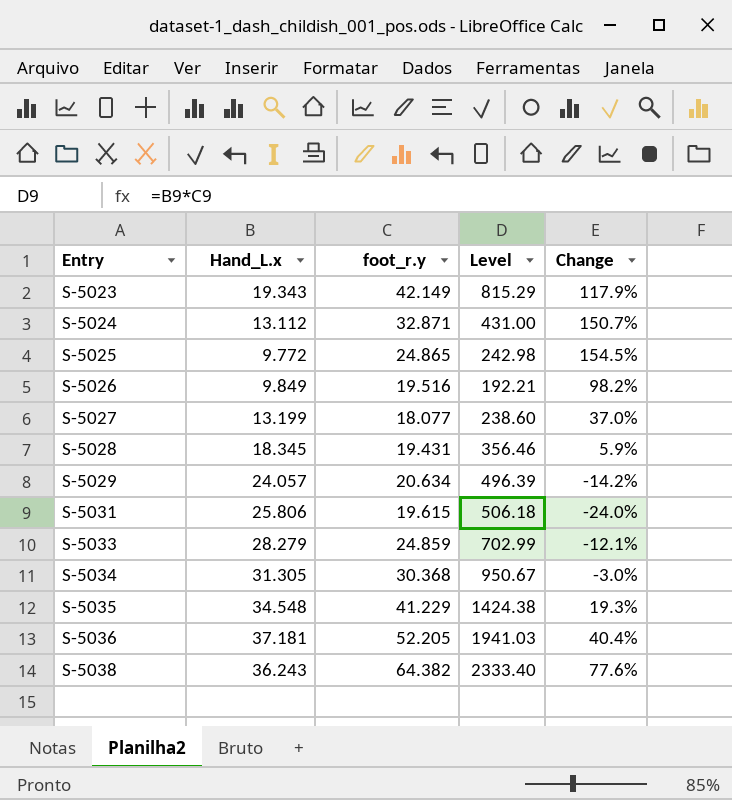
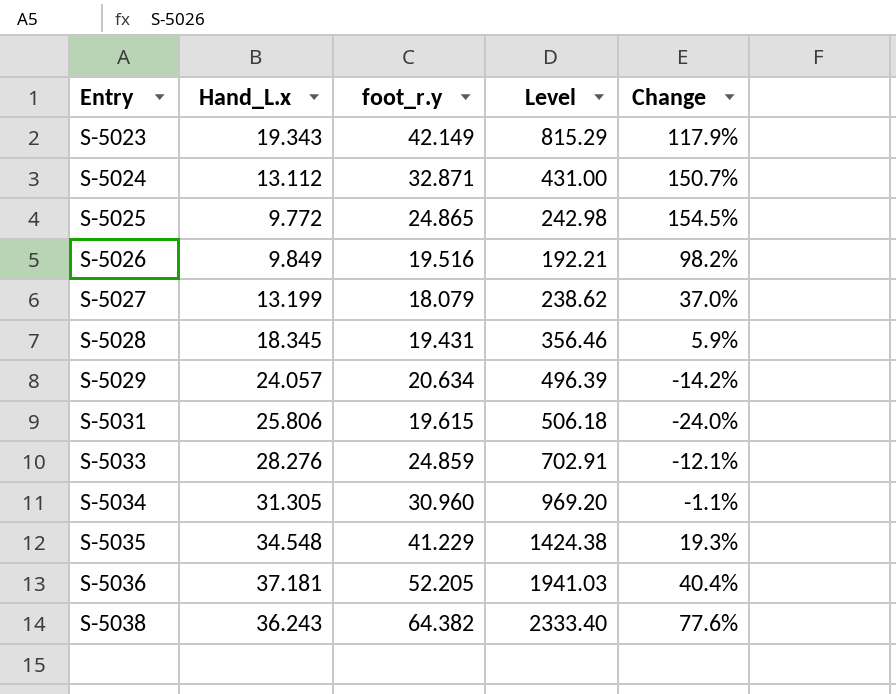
S-5027 | foot_r.y: 18.077 -> 18.079
S-5027 | Level: 238.60 -> 238.62
S-5033 | Hand_L.x: 28.279 -> 28.276
S-5033 | Level: 702.99 -> 702.91
S-5034 | foot_r.y: 30.368 -> 30.960
S-5034 | Level: 950.67 -> 969.20
S-5034 | Change: -3.0% -> -1.1%

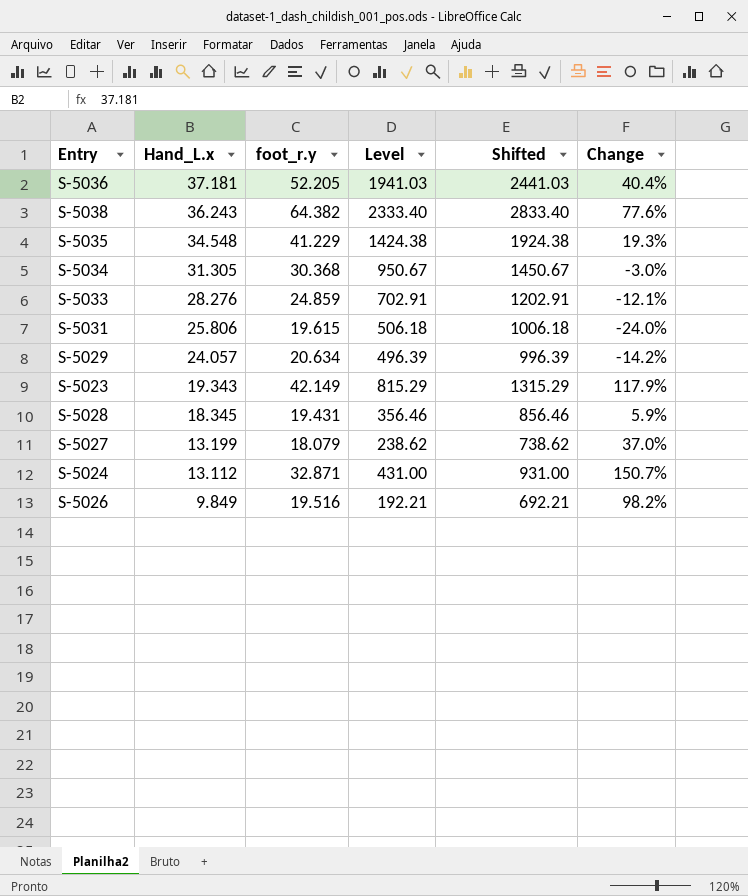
row order: Entry ascending -> Hand_L.x descending
column Shifted | formula: none -> [Level] + 500
row S-5025: 9.772 | 24.865 | 242.98 | 154.5% -> none
S-5034 | foot_r.y: 30.960 -> 30.368
S-5034 | Level: 969.20 -> 950.67
S-5034 | Change: -1.1% -> -3.0%

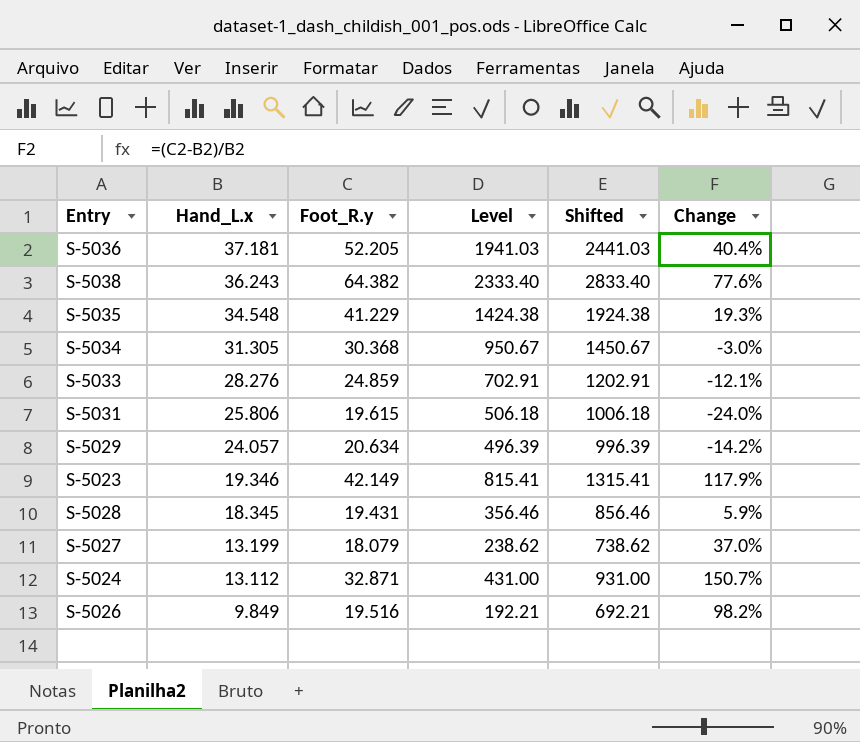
column name: foot_r.y -> Foot_R.y
S-5023 | Hand_L.x: 19.343 -> 19.346
S-5023 | Level: 815.29 -> 815.41
S-5023 | Shifted: 1315.29 -> 1315.41

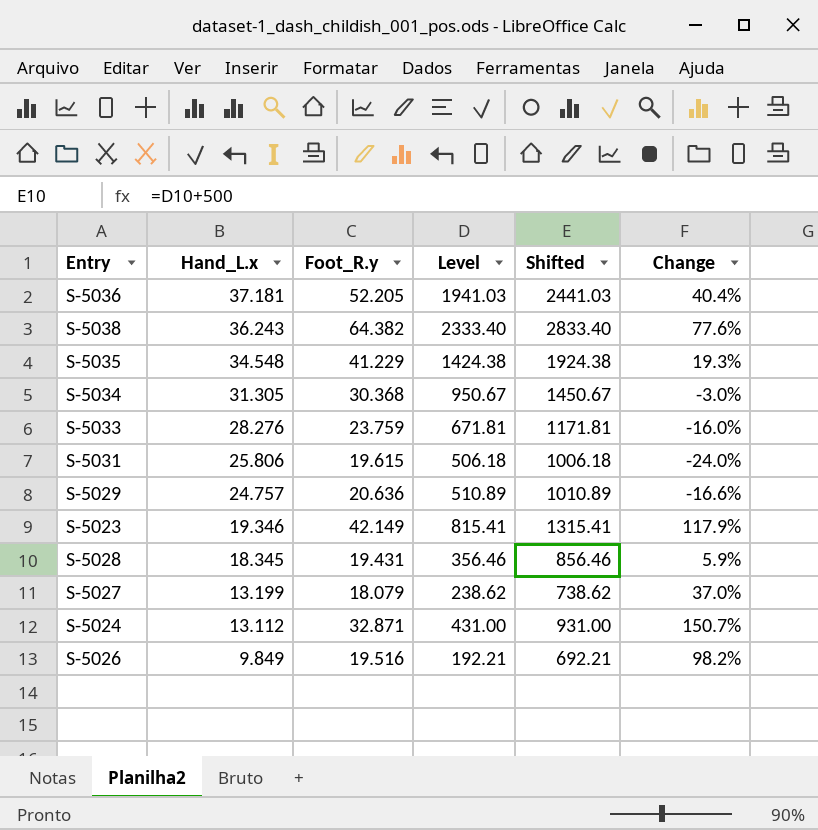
S-5033 | Foot_R.y: 24.859 -> 23.759
S-5033 | Level: 702.91 -> 671.81
S-5033 | Shifted: 1202.91 -> 1171.81
S-5033 | Change: -12.1% -> -16.0%
S-5029 | Hand_L.x: 24.057 -> 24.757
S-5029 | Foot_R.y: 20.634 -> 20.636
S-5029 | Level: 496.39 -> 510.89
S-5029 | Shifted: 996.39 -> 1010.89
S-5029 | Change: -14.2% -> -16.6%

